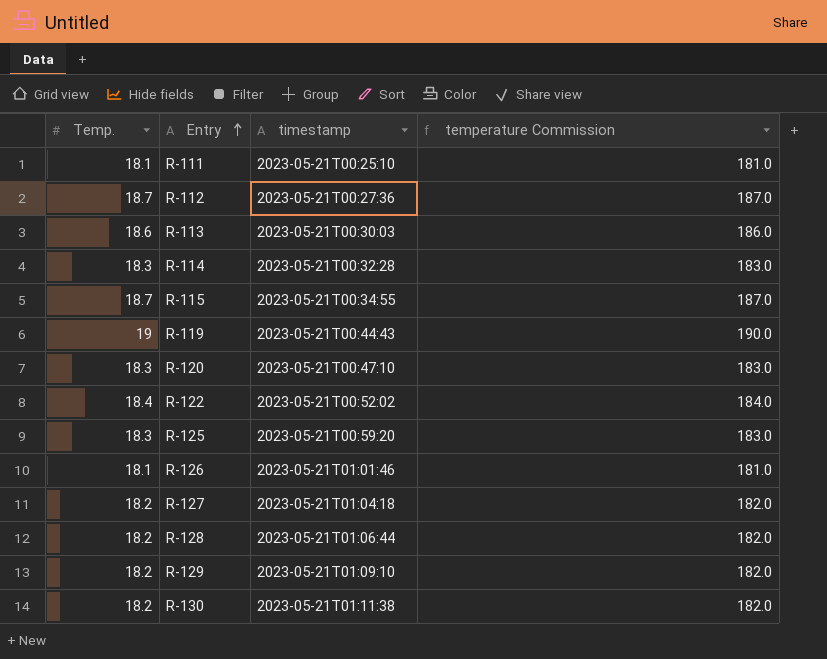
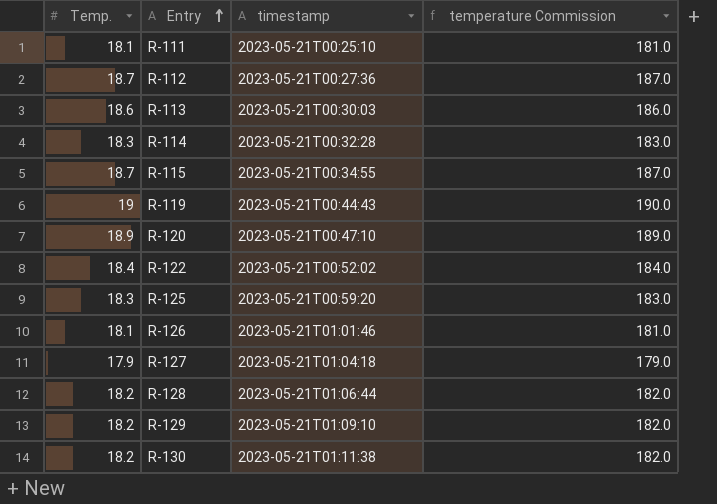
R-120 | Temp.: 18.3 -> 18.9
R-120 | temperature Commission: 183.0 -> 189.0
R-127 | Temp.: 18.2 -> 17.9
R-127 | temperature Commission: 182.0 -> 179.0

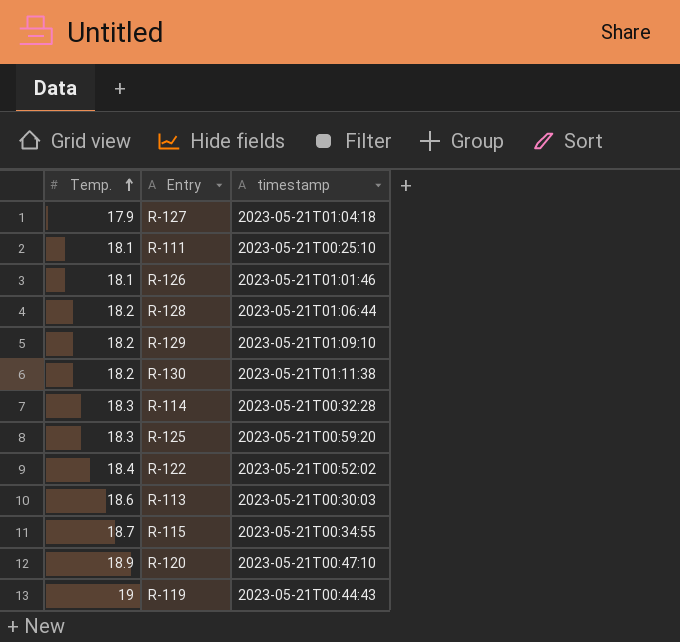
row order: Entry ascending -> Temp. ascending
column temperature Commission | formula: [Temp.] * 10 -> none
row R-112: 18.7 | 2023-05-21T00:27:36 | 187.0 -> none

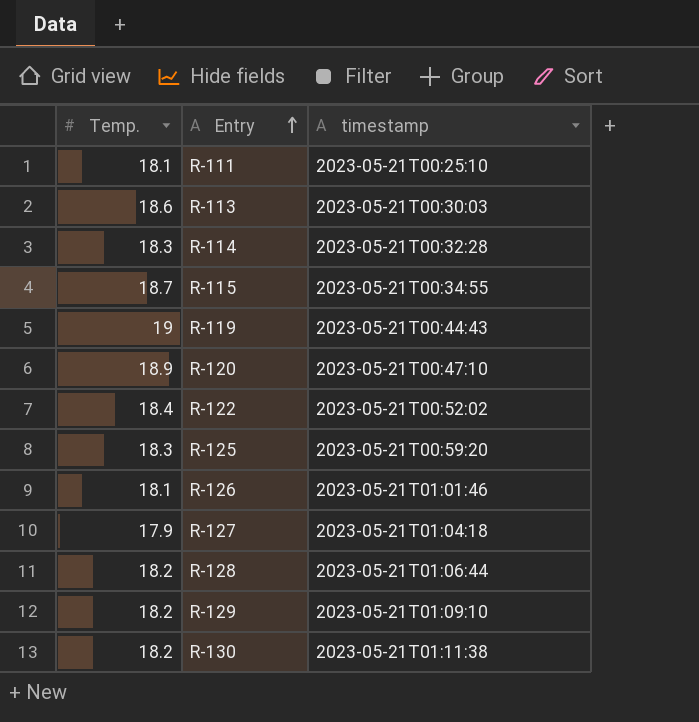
row order: Temp. ascending -> Entry ascending

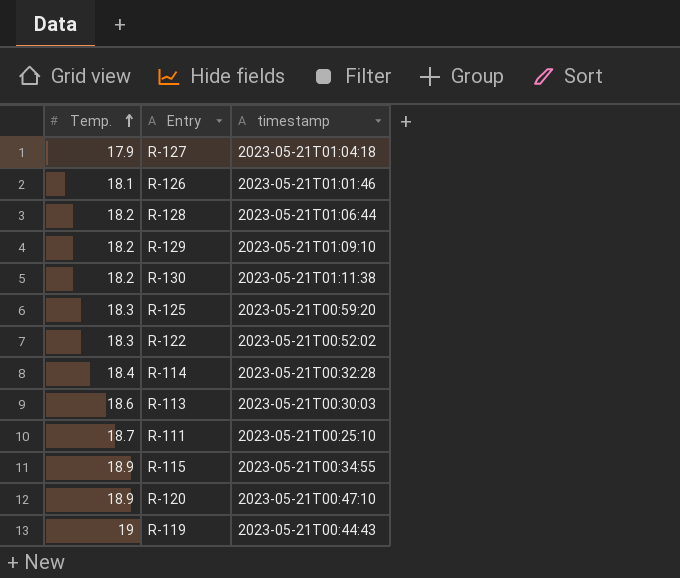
row order: Entry ascending -> Temp. ascending
R-122 | Temp.: 18.4 -> 18.3
R-114 | Temp.: 18.3 -> 18.4
R-111 | Temp.: 18.1 -> 18.7
R-115 | Temp.: 18.7 -> 18.9

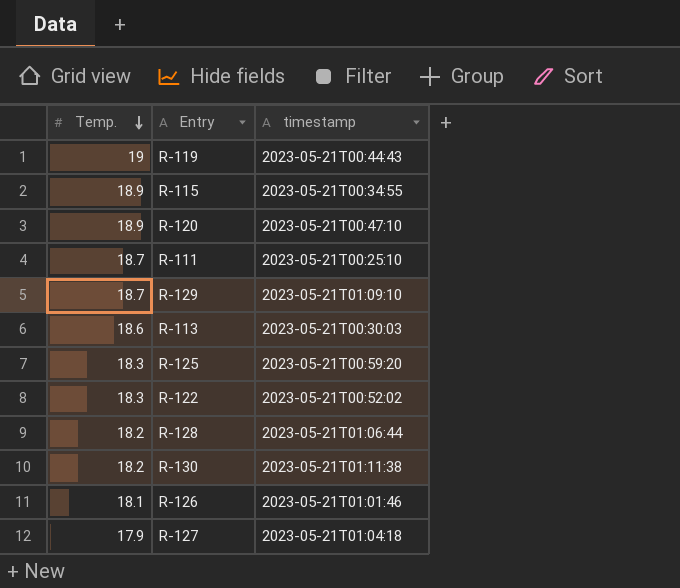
row order: Temp. ascending -> Temp. descending
row R-114: 18.4 | 2023-05-21T00:32:28 -> none
R-129 | Temp.: 18.2 -> 18.7

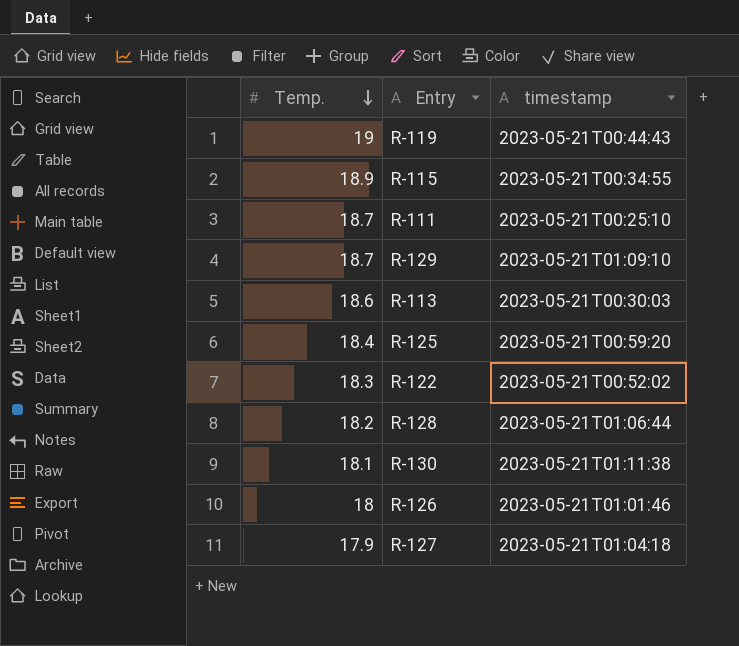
row R-120: 18.9 | 2023-05-21T00:47:10 -> none
R-125 | Temp.: 18.3 -> 18.4
R-130 | Temp.: 18.2 -> 18.1
R-126 | Temp.: 18.1 -> 18

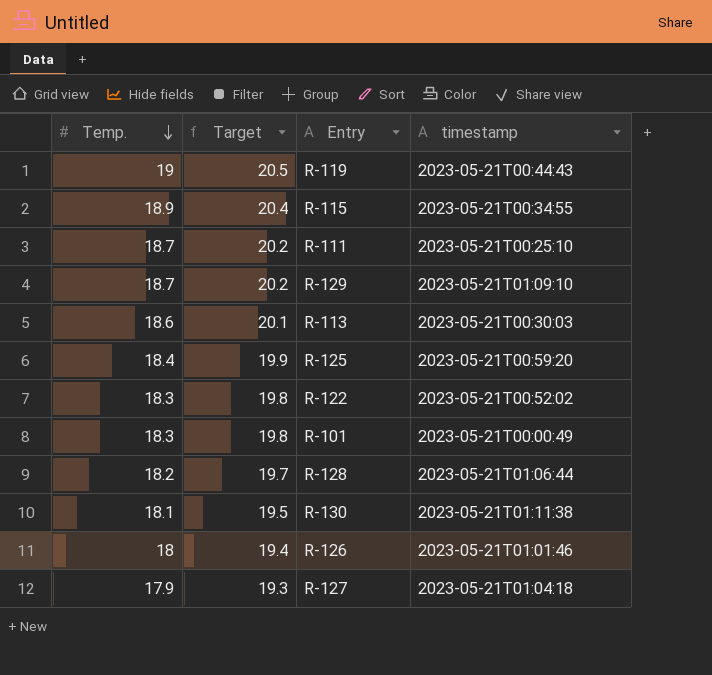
column Target | formula: none -> [Temp.] * 1.08
row R-101: none -> 18.3 | 19.8 | 2023-05-21T00:00:49

